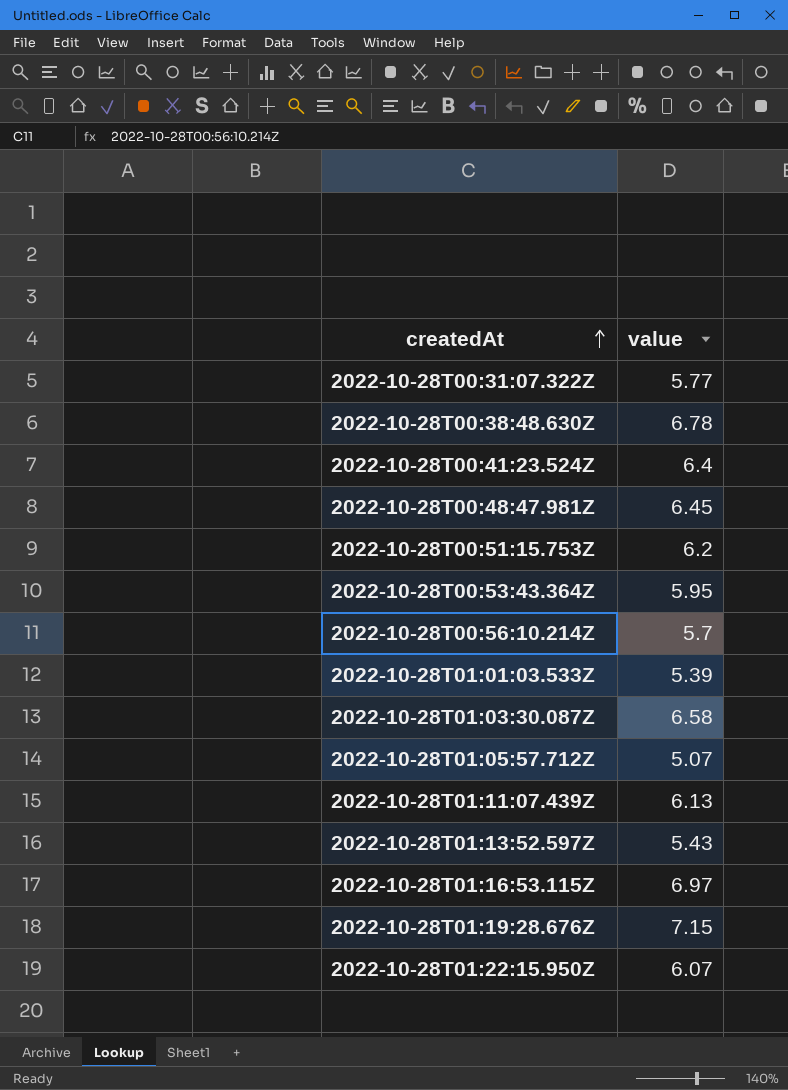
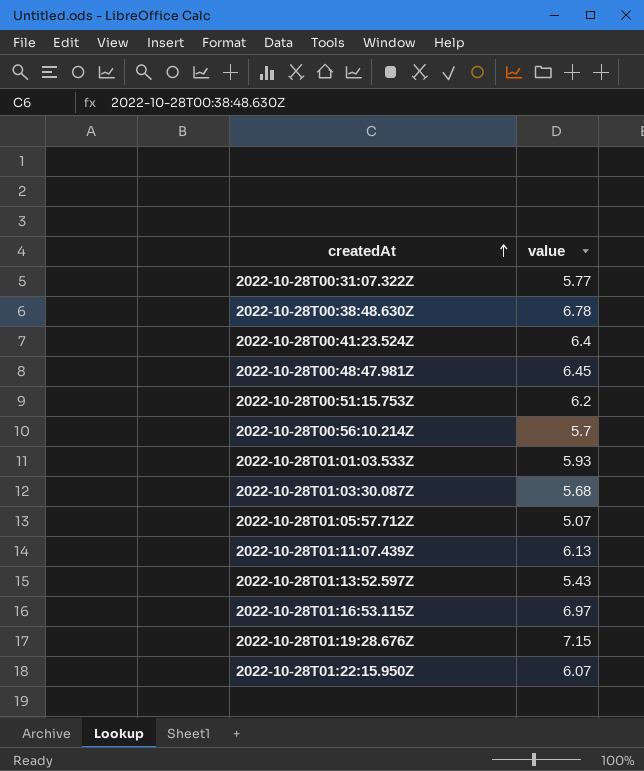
row 2022-10-28T00:53:43.364Z: 5.95 -> none
2022-10-28T01:01:03.533Z | value: 5.39 -> 5.93
2022-10-28T01:03:30.087Z | value: 6.58 -> 5.68

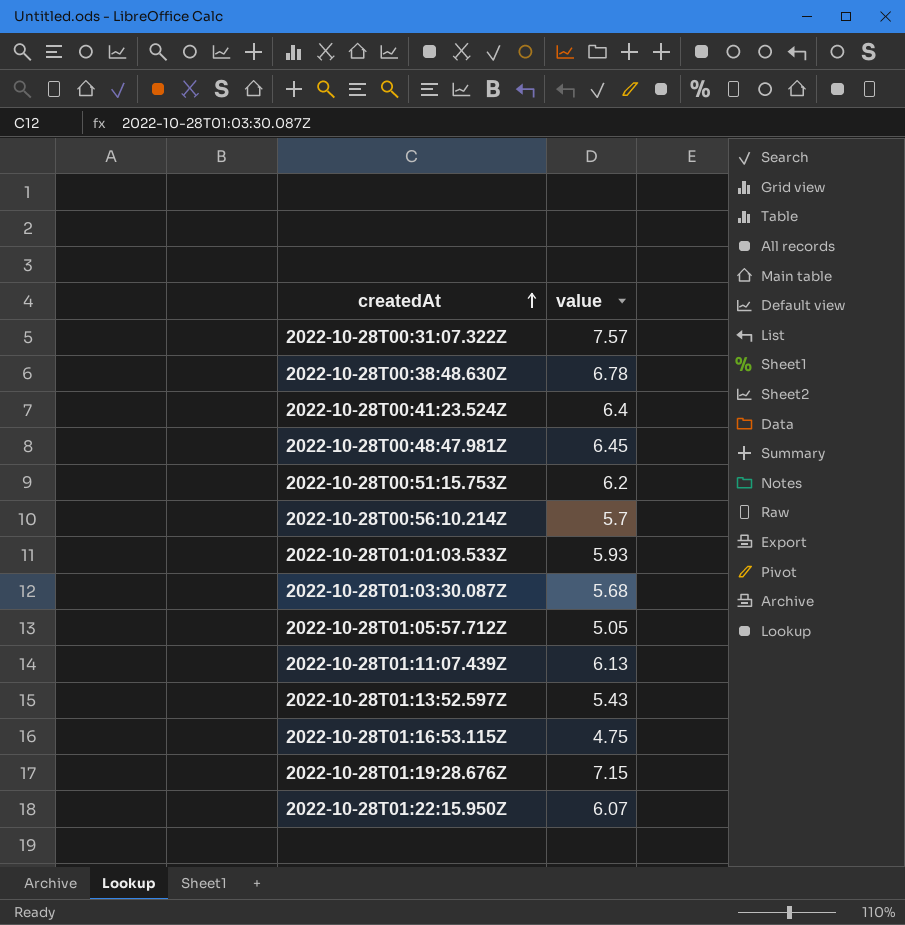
2022-10-28T00:31:07.322Z | value: 5.77 -> 7.57
2022-10-28T01:05:57.712Z | value: 5.07 -> 5.05
2022-10-28T01:16:53.115Z | value: 6.97 -> 4.75

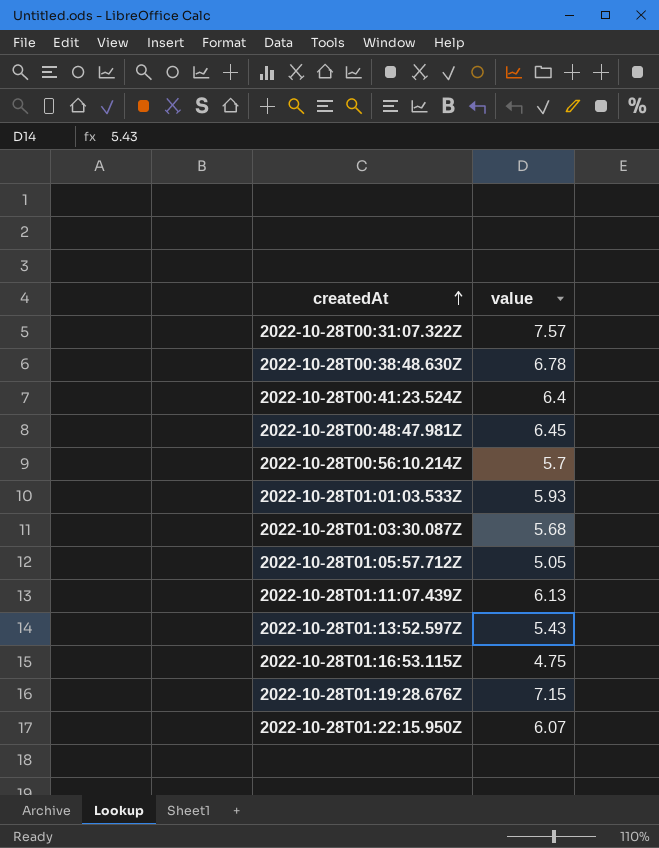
row 2022-10-28T00:51:15.753Z: 6.2 -> none

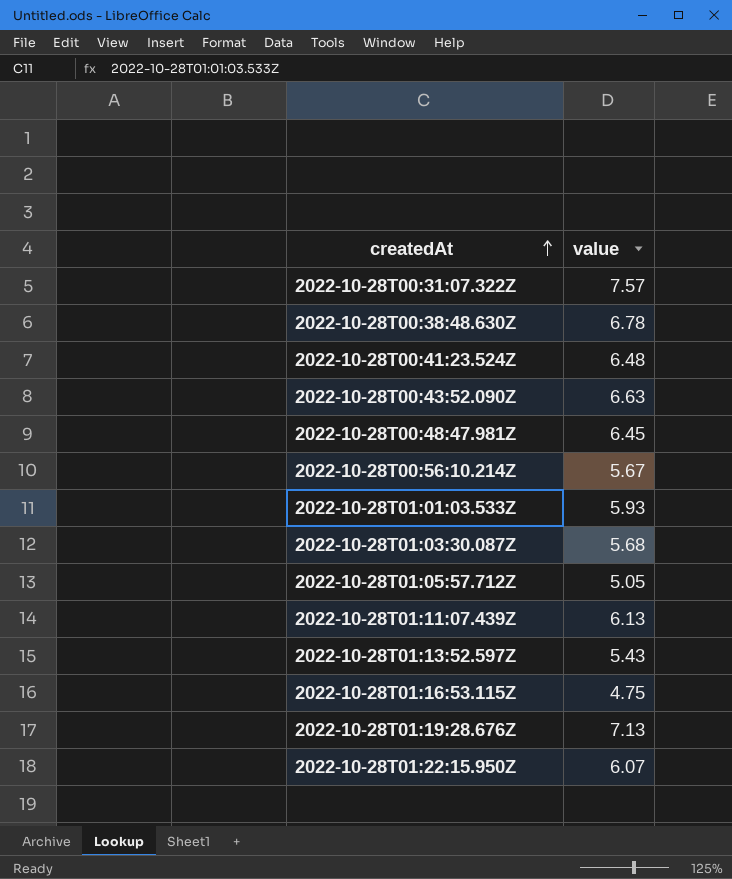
2022-10-28T00:41:23.524Z | value: 6.4 -> 6.48
row 2022-10-28T00:43:52.090Z: none -> 6.63
2022-10-28T00:56:10.214Z | value: 5.7 -> 5.67
2022-10-28T01:19:28.676Z | value: 7.15 -> 7.13

